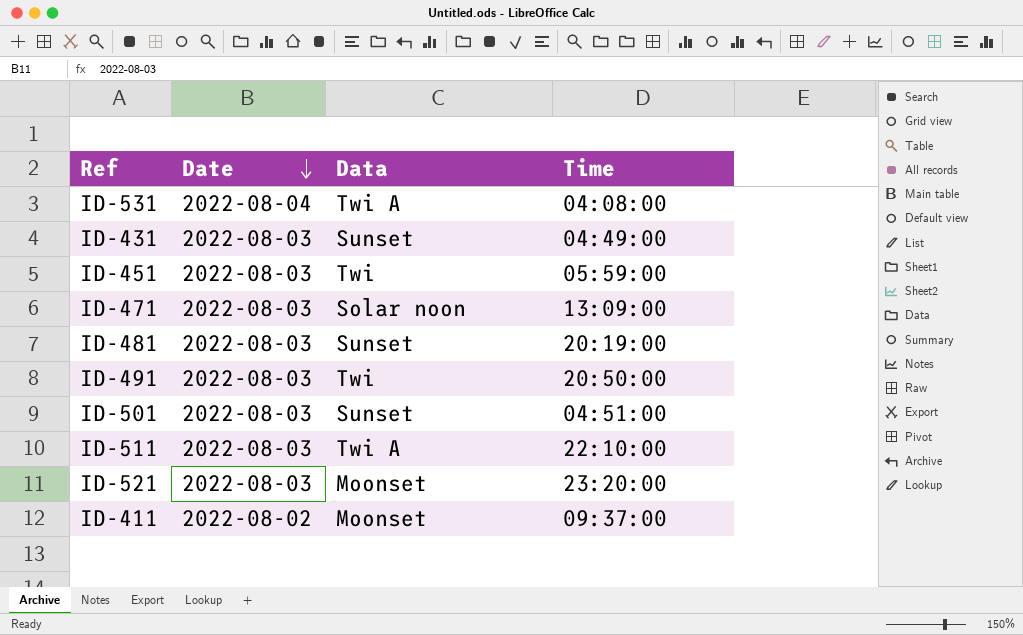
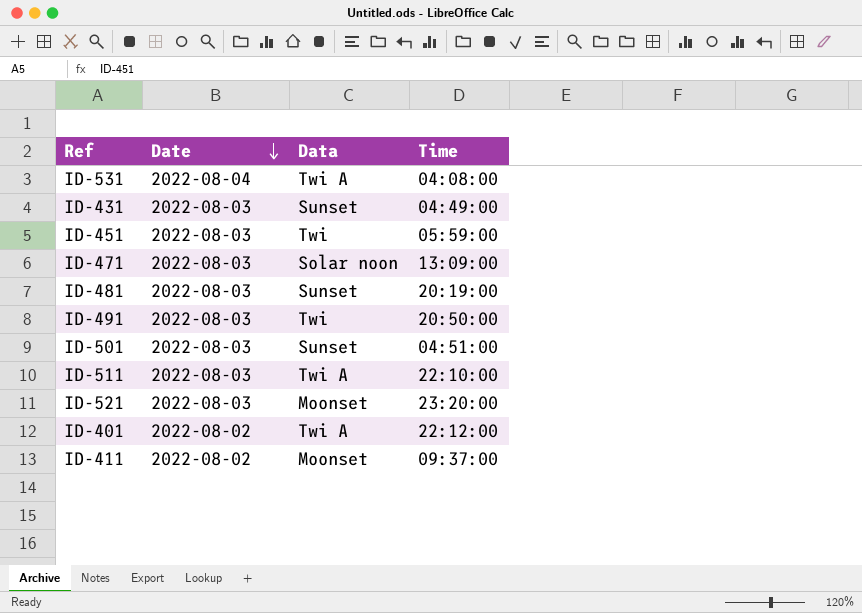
row ID-401: none -> 2022-08-02 | Twi A | 22:12:00

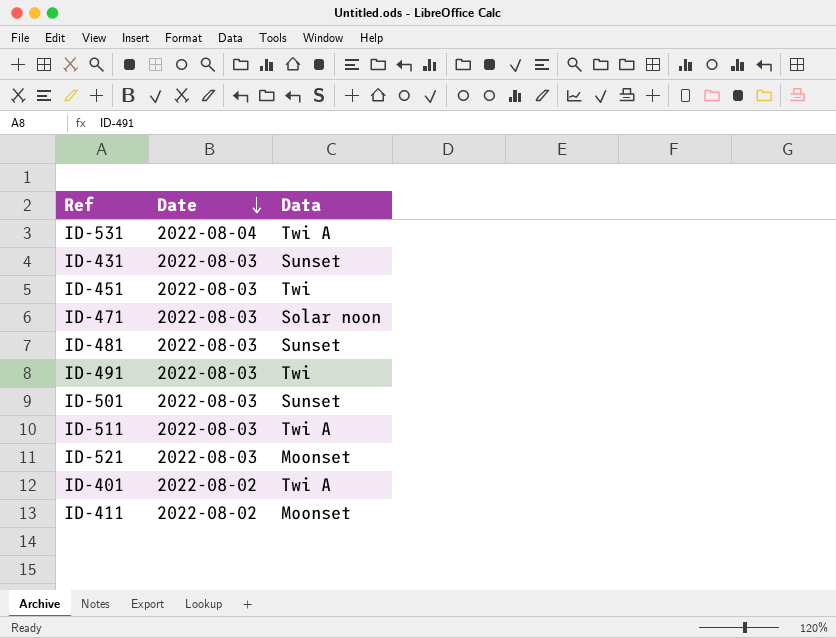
column Time | position: 4 -> none

